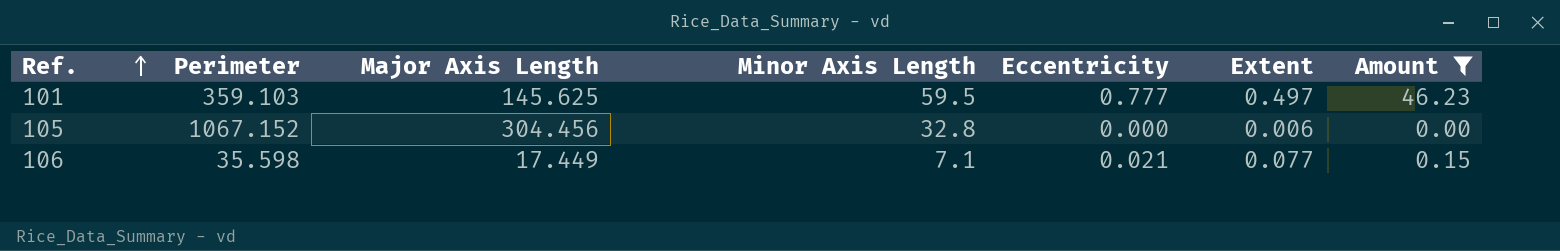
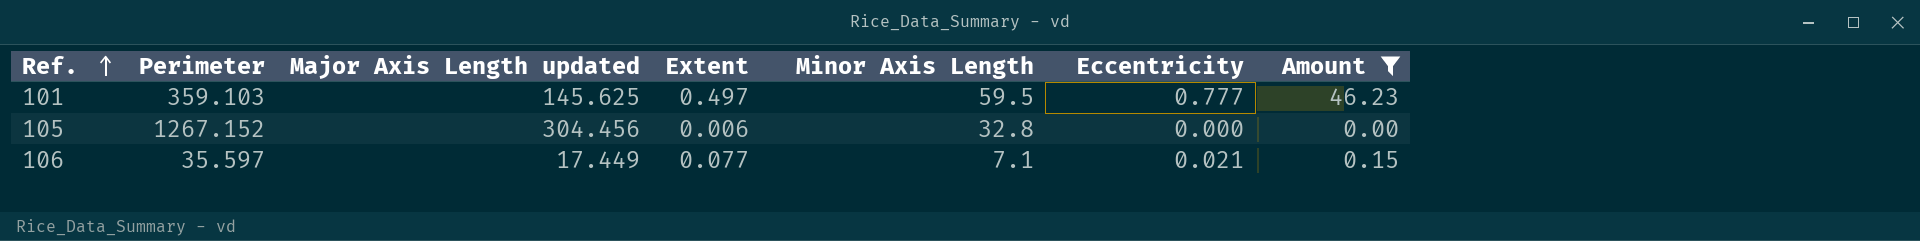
column name: Major Axis Length -> Major Axis Length updated
column Extent | position: 6 -> 4
105 | Perimeter: 1067.152 -> 1267.152
106 | Perimeter: 35.598 -> 35.597

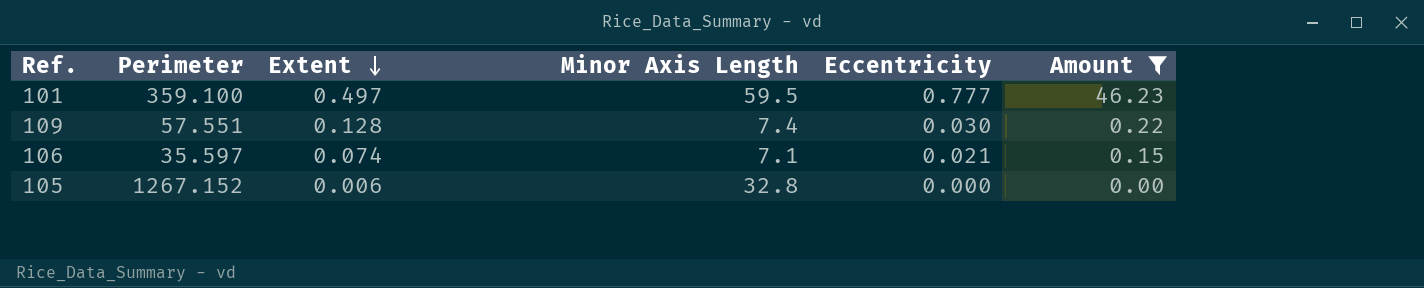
row order: Ref. ascending -> Extent descending
column Major Axis Length updated | position: 3 -> none
101 | Perimeter: 359.103 -> 359.100
row 109: none -> 57.551 | 0.128 | 7.4 | 0.030 | 0.22
106 | Extent: 0.077 -> 0.074

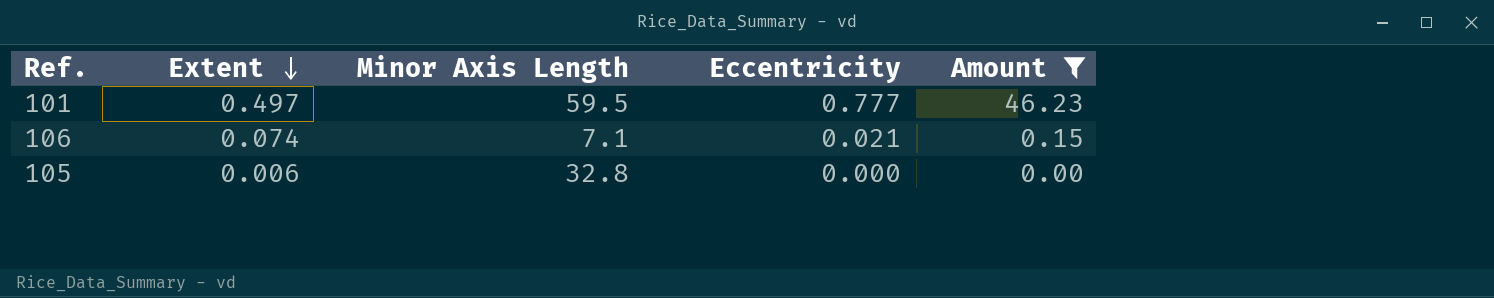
column Perimeter | position: 2 -> none
row 109: 57.551 | 0.128 | 7.4 | 0.030 | 0.22 -> none

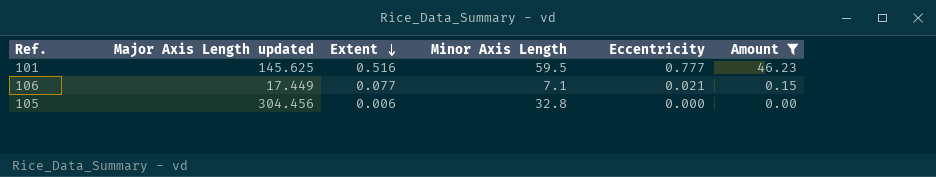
column Major Axis Length updated | position: none -> 2
101 | Extent: 0.497 -> 0.516
106 | Extent: 0.074 -> 0.077

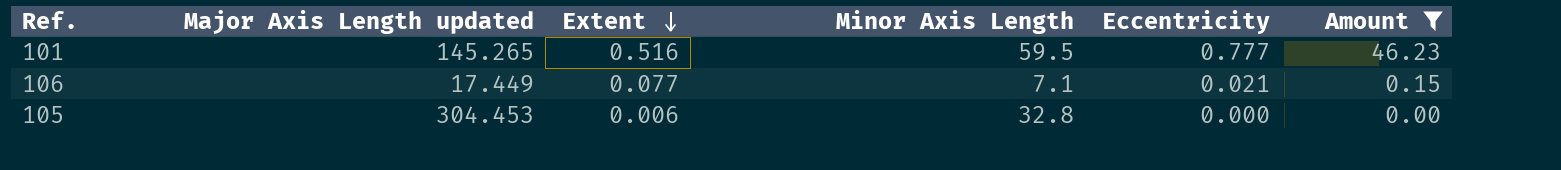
101 | Major Axis Length updated: 145.625 -> 145.265
105 | Major Axis Length updated: 304.456 -> 304.453

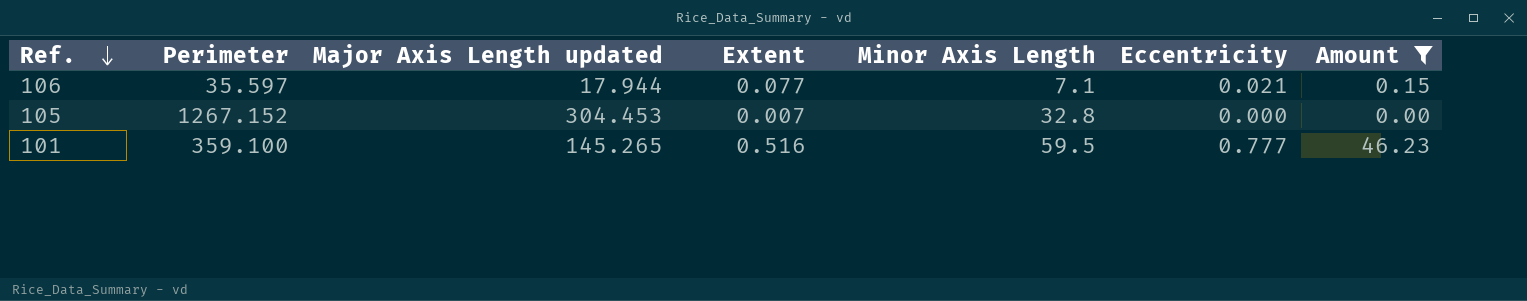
row order: Extent descending -> Ref. descending
column Perimeter | position: none -> 2
106 | Major Axis Length updated: 17.449 -> 17.944
105 | Extent: 0.006 -> 0.007

